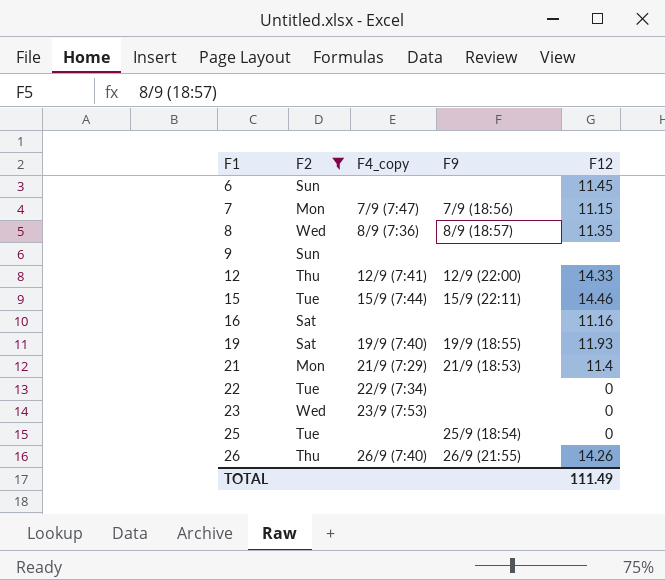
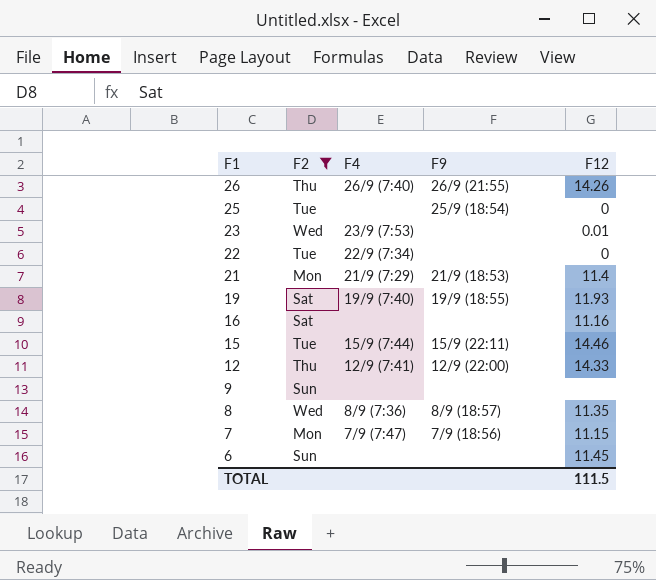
row order: F1 ascending -> F1 descending
column name: F4_copy -> F4
23 | F12: 0 -> 0.01
TOTAL | F12: 111.49 -> 111.5

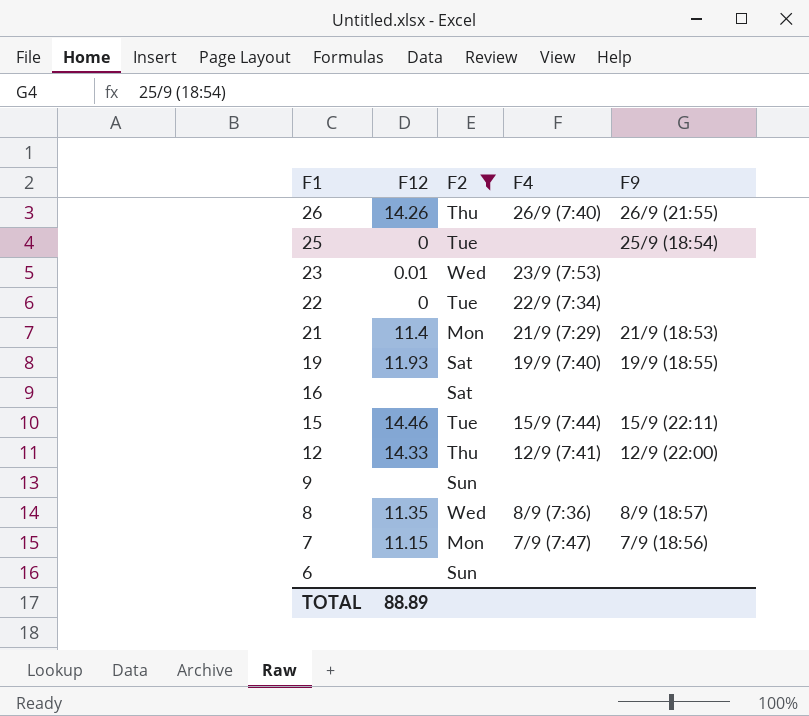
column F12 | position: 5 -> 2
16 | F12: 11.16 -> none
6 | F12: 11.45 -> none
TOTAL | F12: 111.5 -> 88.89

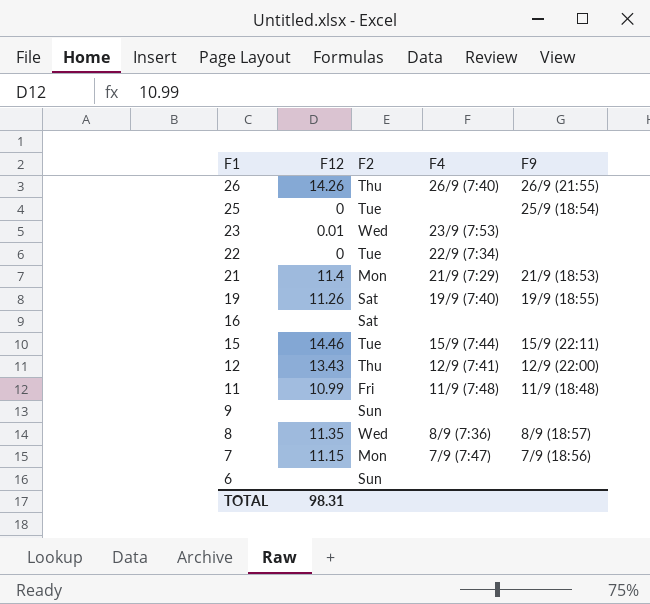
filter: F2 != Fri -> none
19 | F12: 11.93 -> 11.26
12 | F12: 14.33 -> 13.43
TOTAL | F12: 88.89 -> 98.31

